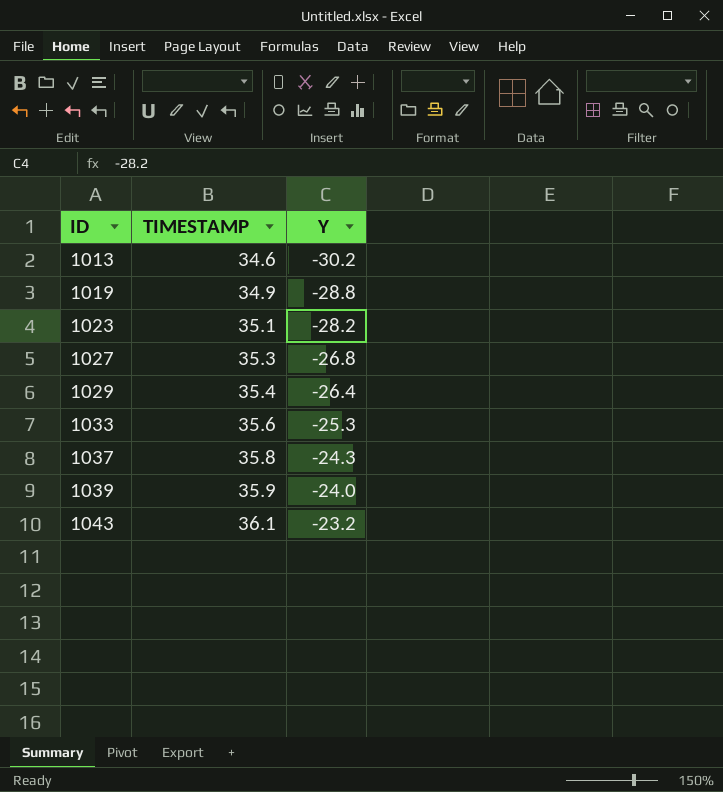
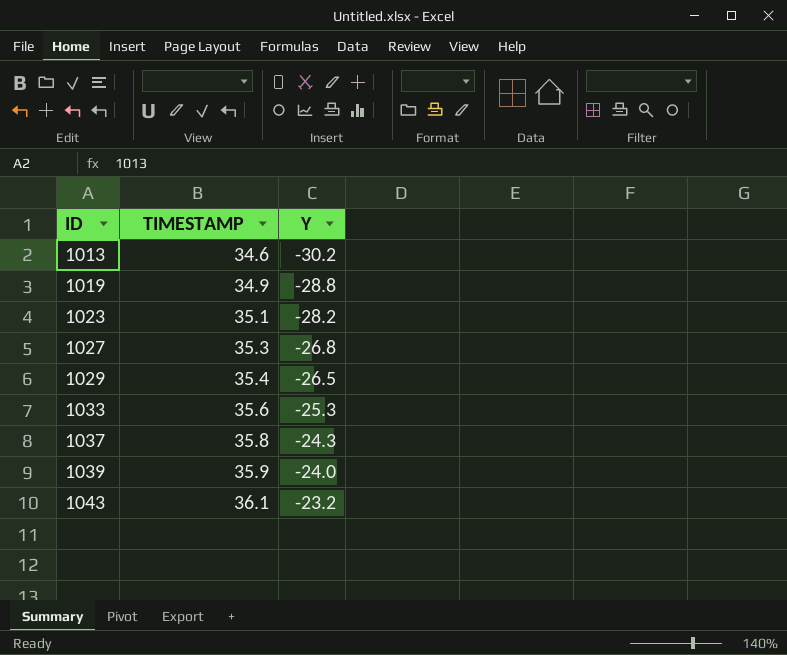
1029 | Y: -26.4 -> -26.5

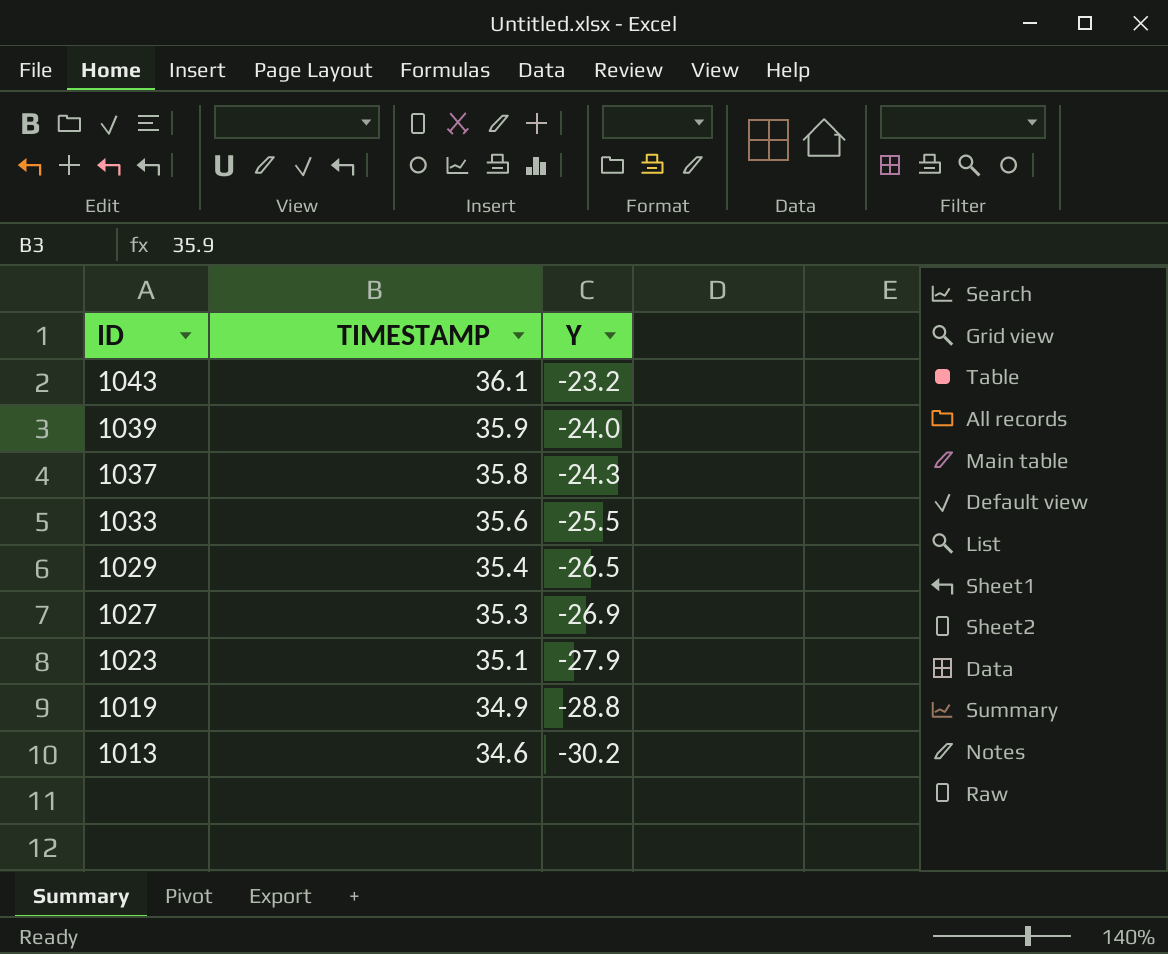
row order: ID ascending -> ID descending
1033 | Y: -25.3 -> -25.5
1027 | Y: -26.8 -> -26.9
1023 | Y: -28.2 -> -27.9

